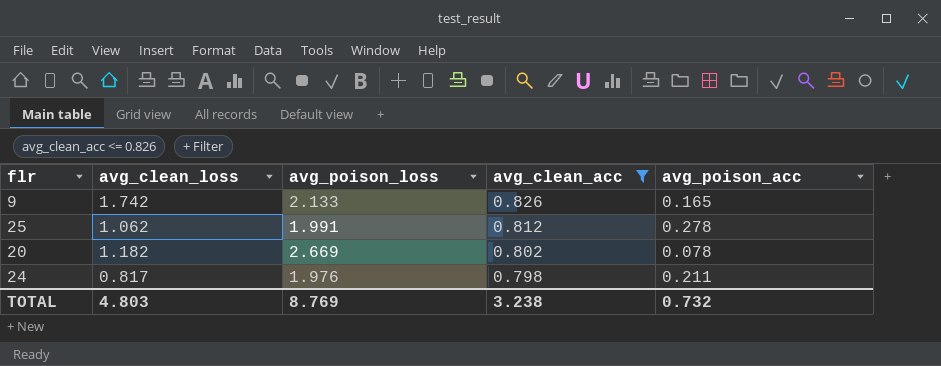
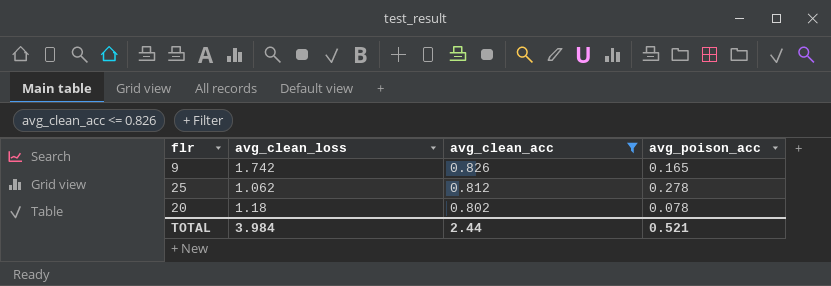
column avg_poison_loss | position: 3 -> none
row 24: 0.817 | 1.976 | 0.798 | 0.211 -> none
20 | avg_clean_loss: 1.182 -> 1.18
TOTAL | avg_clean_loss: 4.803 -> 3.984
TOTAL | avg_clean_acc: 3.238 -> 2.44
TOTAL | avg_poison_acc: 0.732 -> 0.521

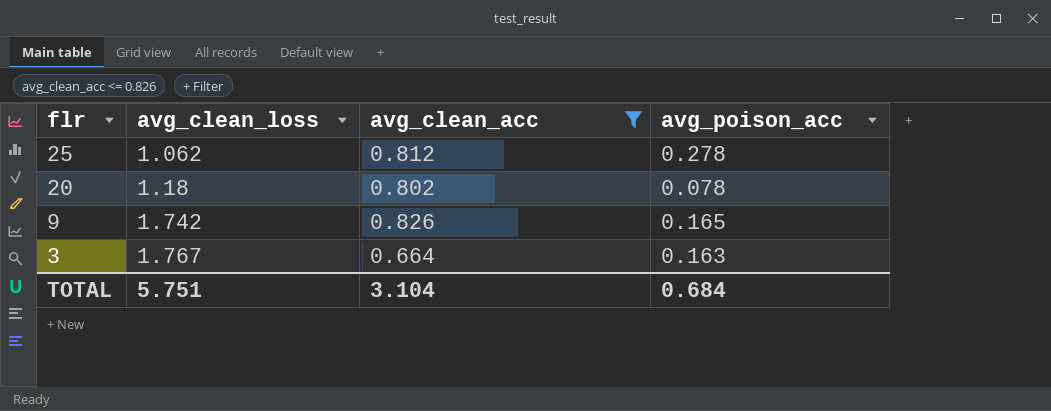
row order: avg_clean_acc descending -> flr descending
row 3: none -> 1.767 | 0.664 | 0.163
TOTAL | avg_clean_loss: 3.984 -> 5.751
TOTAL | avg_clean_acc: 2.44 -> 3.104
TOTAL | avg_poison_acc: 0.521 -> 0.684

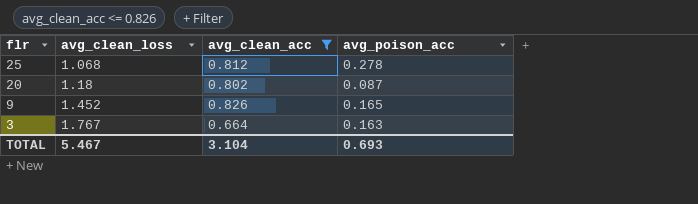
25 | avg_clean_loss: 1.062 -> 1.068
20 | avg_poison_acc: 0.078 -> 0.087
9 | avg_clean_loss: 1.742 -> 1.452
TOTAL | avg_clean_loss: 5.751 -> 5.467
TOTAL | avg_poison_acc: 0.684 -> 0.693

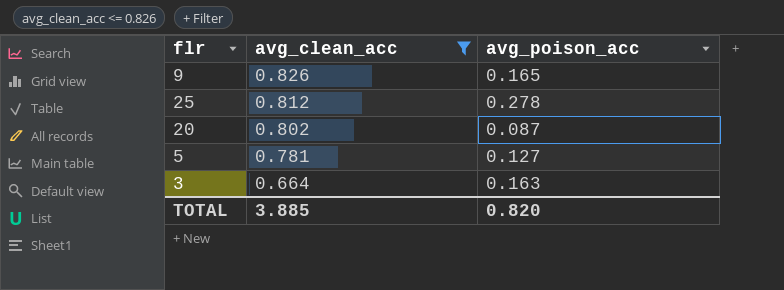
row order: flr descending -> avg_clean_acc descending
column avg_clean_loss | position: 2 -> none
row 5: none -> 0.781 | 0.127
TOTAL | avg_clean_acc: 3.104 -> 3.885
TOTAL | avg_poison_acc: 0.693 -> 0.820

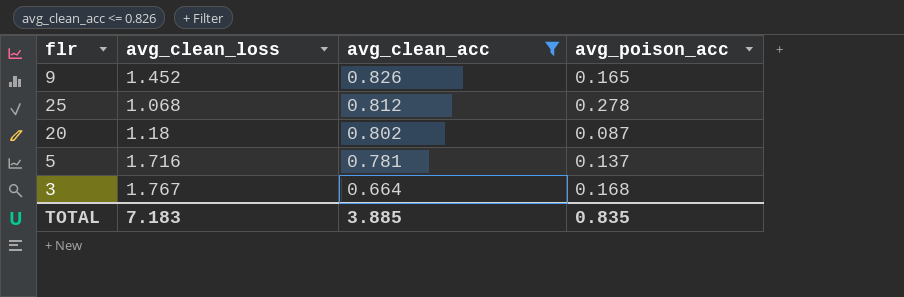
column avg_clean_loss | position: none -> 2
5 | avg_poison_acc: 0.127 -> 0.137
3 | avg_poison_acc: 0.163 -> 0.168
TOTAL | avg_poison_acc: 0.820 -> 0.835

